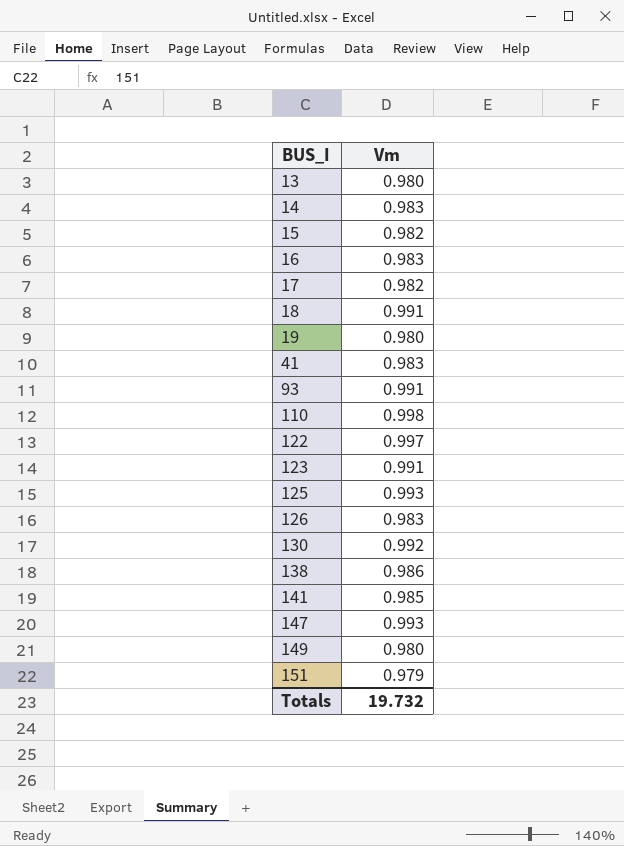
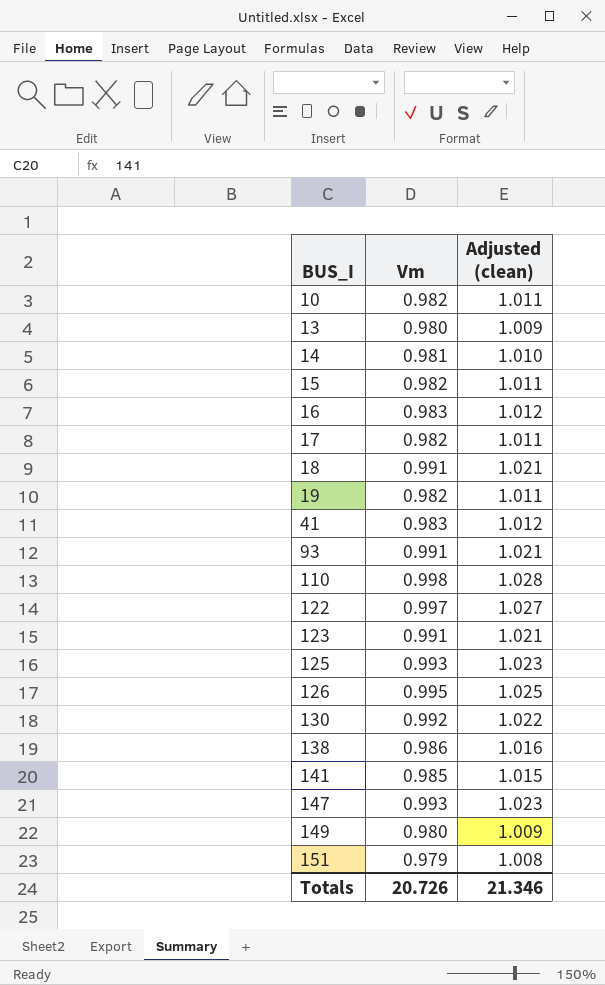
column Adjusted (clean) | formula: none -> [Vm] * 1.03
row 10: none -> 0.982 | 1.011
14 | Vm: 0.983 -> 0.981
19 | Vm: 0.980 -> 0.982
126 | Vm: 0.983 -> 0.995
Totals | Vm: 19.732 -> 20.726

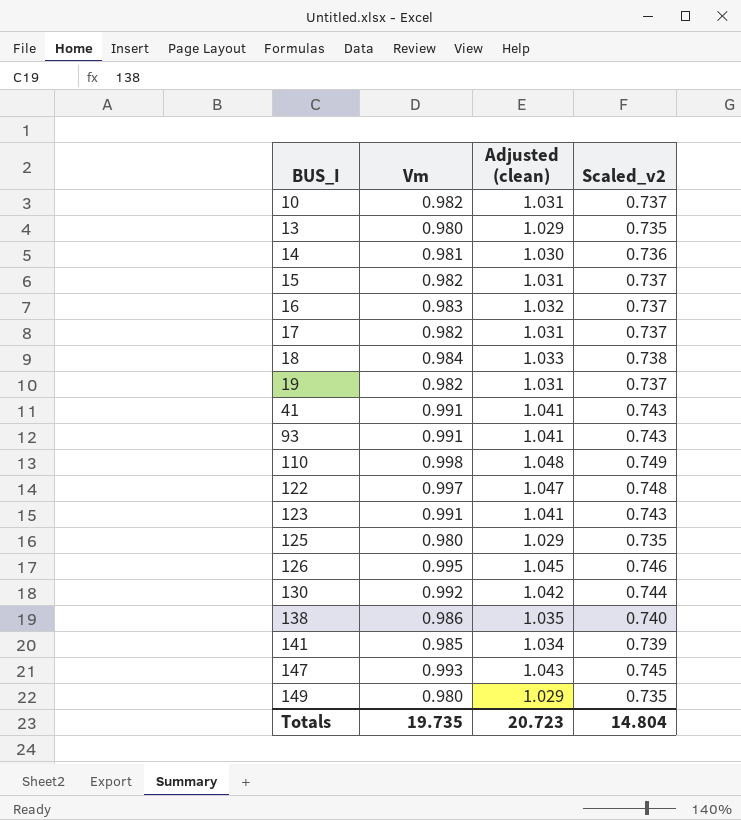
column Adjusted (clean) | formula: [Vm] * 1.03 -> [Vm] * 1.05
column Scaled_v2 | formula: none -> [Vm] * 0.75
row 151: 0.979 | 1.008 -> none
18 | Vm: 0.991 -> 0.984
41 | Vm: 0.983 -> 0.991
125 | Vm: 0.993 -> 0.980
Totals | Vm: 20.726 -> 19.735
Totals | Adjusted (clean): 21.346 -> 20.723

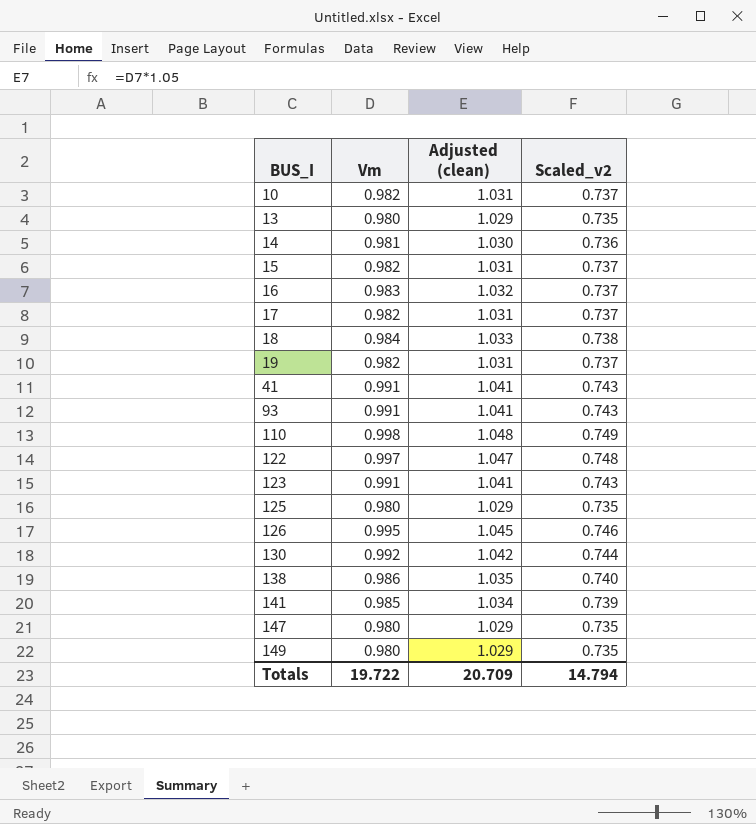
147 | Vm: 0.993 -> 0.980
147 | Adjusted (clean): 1.043 -> 1.029
147 | Scaled_v2: 0.745 -> 0.735
Totals | Vm: 19.735 -> 19.722
Totals | Adjusted (clean): 20.723 -> 20.709
Totals | Scaled_v2: 14.804 -> 14.794

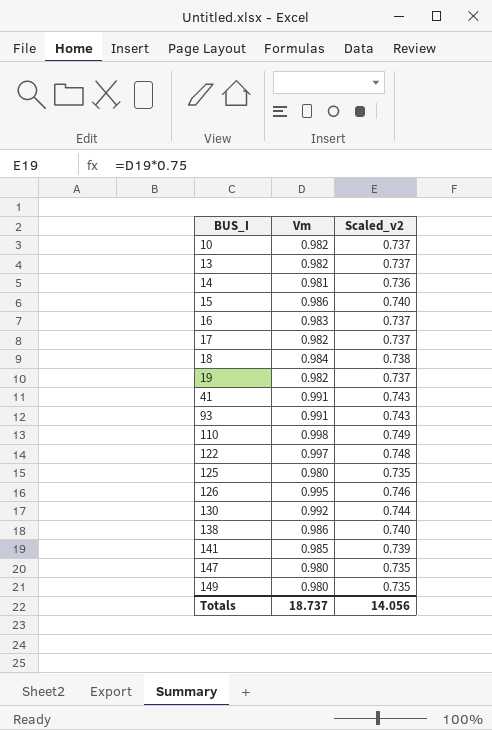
column Adjusted (clean) | formula: [Vm] * 1.05 -> none
row 123: 0.991 | 1.041 | 0.743 -> none
13 | Vm: 0.980 -> 0.982
13 | Scaled_v2: 0.735 -> 0.737
15 | Vm: 0.982 -> 0.986
15 | Scaled_v2: 0.737 -> 0.740
Totals | Vm: 19.722 -> 18.737
Totals | Scaled_v2: 14.794 -> 14.056

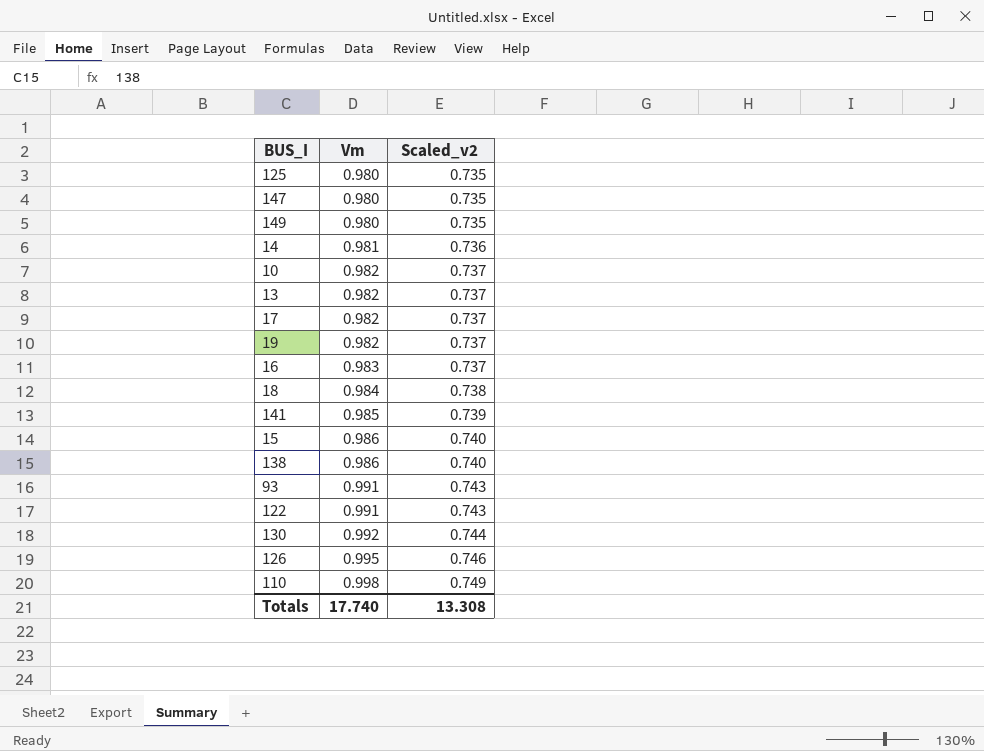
row order: BUS_I ascending -> Vm ascending
row 41: 0.991 | 0.743 -> none
122 | Vm: 0.997 -> 0.991
122 | Scaled_v2: 0.748 -> 0.743
Totals | Vm: 18.737 -> 17.740
Totals | Scaled_v2: 14.056 -> 13.308

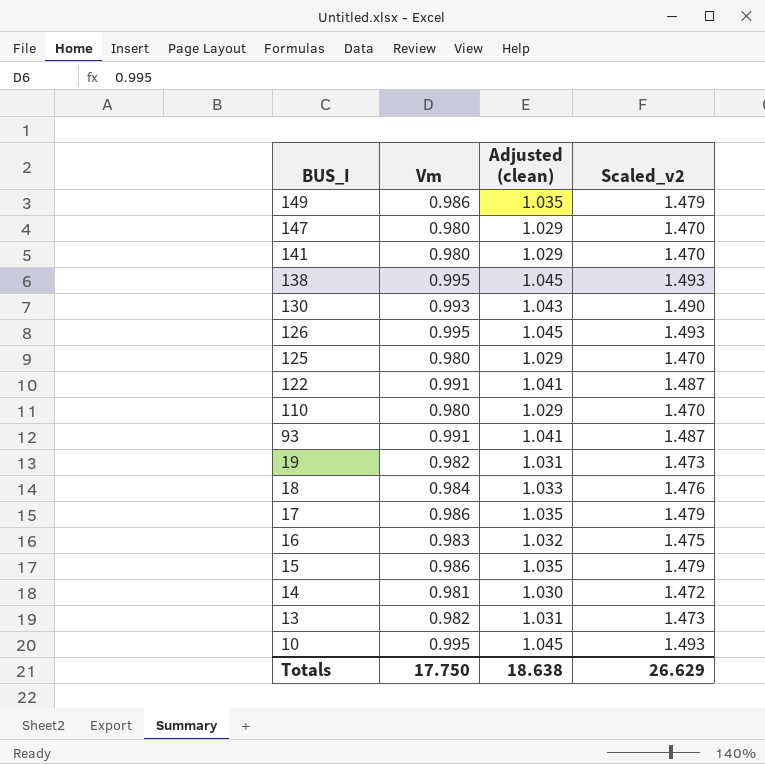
row order: Vm ascending -> BUS_I descending
column Adjusted (clean) | formula: none -> [Vm] * 1.05
column Scaled_v2 | formula: [Vm] * 0.75 -> [Vm] * 1.5
149 | Vm: 0.980 -> 0.986
141 | Vm: 0.985 -> 0.980
138 | Vm: 0.986 -> 0.995
130 | Vm: 0.992 -> 0.993
110 | Vm: 0.998 -> 0.980
17 | Vm: 0.982 -> 0.986
10 | Vm: 0.982 -> 0.995
Totals | Vm: 17.740 -> 17.750
Totals | Scaled_v2: 13.308 -> 26.629

